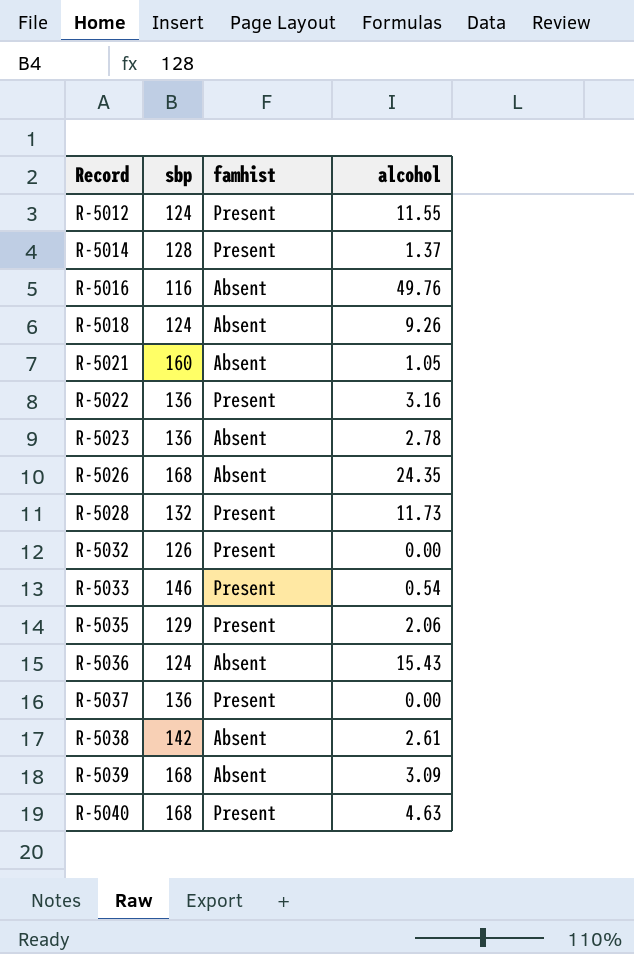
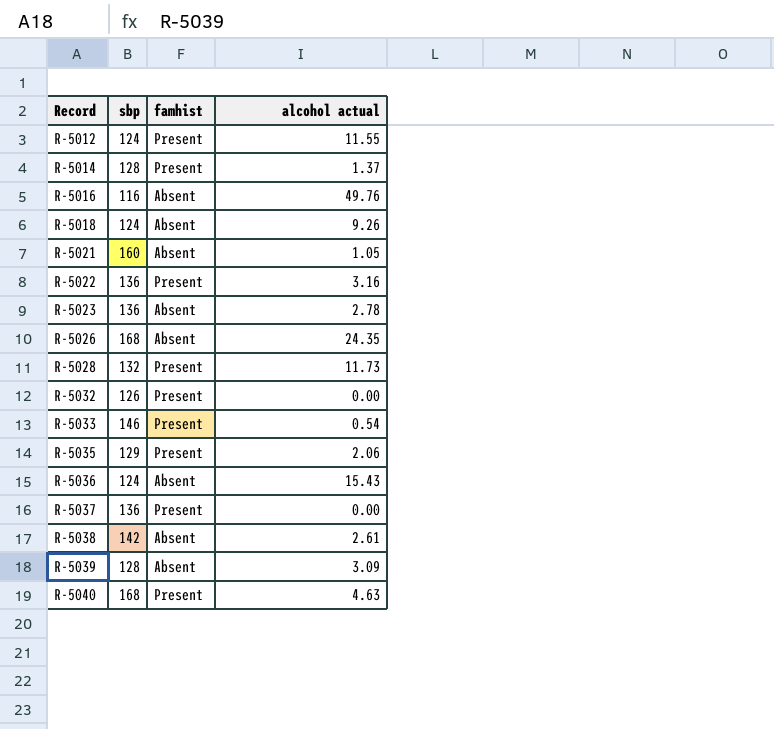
column name: alcohol -> alcohol actual
R-5039 | sbp: 168 -> 128

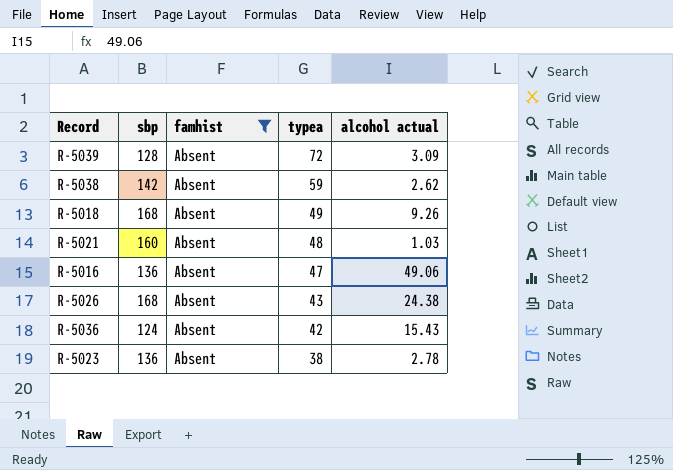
filter: none -> famhist = Absent
row order: Record ascending -> typea descending
column typea | position: none -> 4
R-5038 | alcohol actual: 2.61 -> 2.62
R-5018 | sbp: 124 -> 168
R-5021 | alcohol actual: 1.05 -> 1.03
R-5016 | sbp: 116 -> 136
R-5016 | alcohol actual: 49.76 -> 49.06
R-5026 | alcohol actual: 24.35 -> 24.38

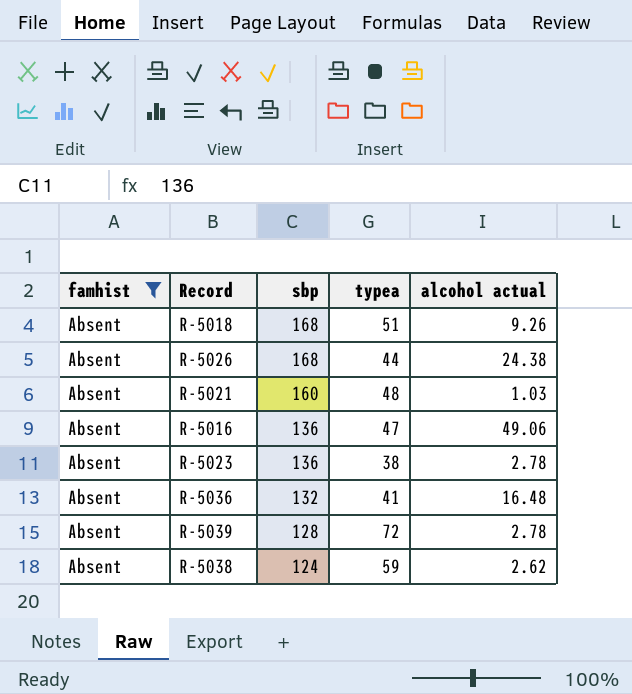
row order: typea descending -> sbp descending
column famhist | position: 3 -> 1
R-5018 | typea: 49 -> 51
R-5026 | typea: 43 -> 44
R-5036 | sbp: 124 -> 132
R-5036 | typea: 42 -> 41
R-5036 | alcohol actual: 15.43 -> 16.48
R-5039 | alcohol actual: 3.09 -> 2.78
R-5038 | sbp: 142 -> 124

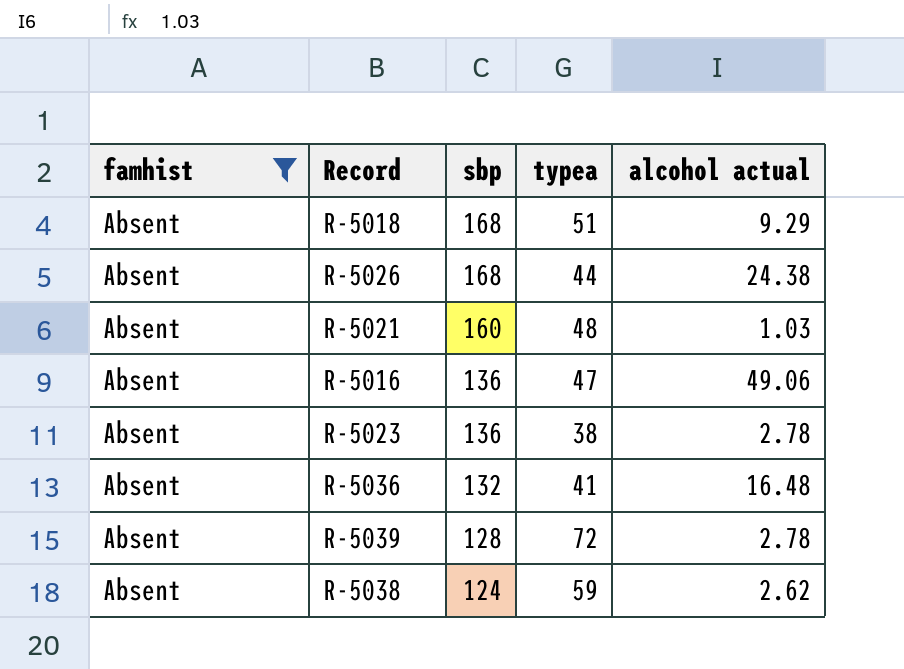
R-5018 | alcohol actual: 9.26 -> 9.29

